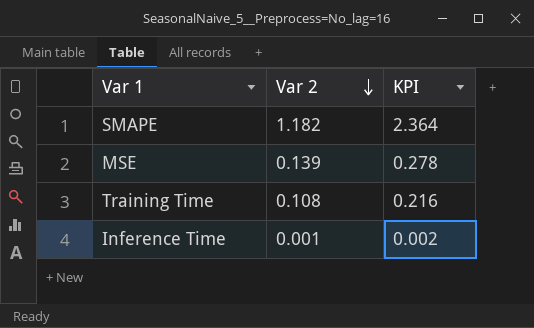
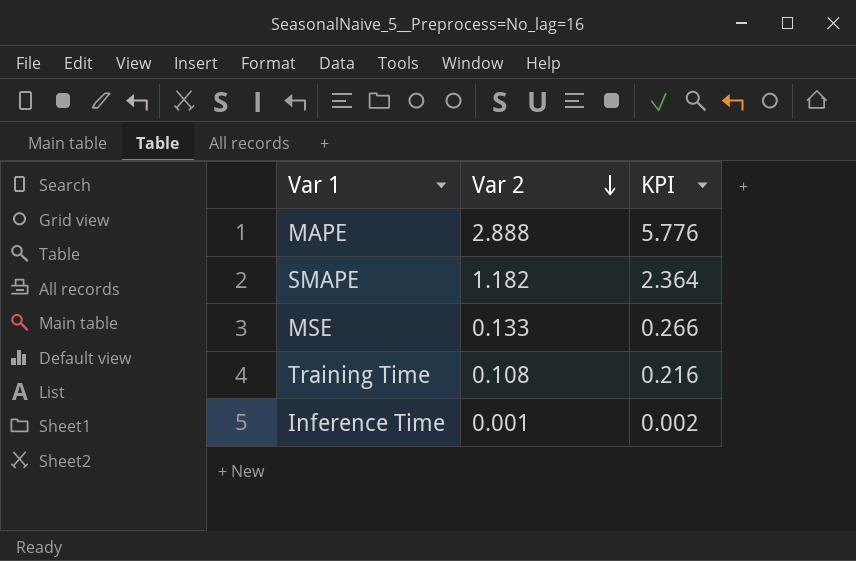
row MAPE: none -> 2.888 | 5.776
MSE | Var 2: 0.139 -> 0.133
MSE | KPI: 0.278 -> 0.266

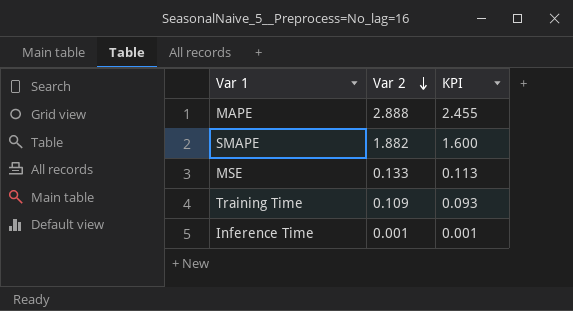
column KPI | formula: [Var 2] * 2 -> [Var 2] * 0.85
SMAPE | Var 2: 1.182 -> 1.882
Training Time | Var 2: 0.108 -> 0.109

